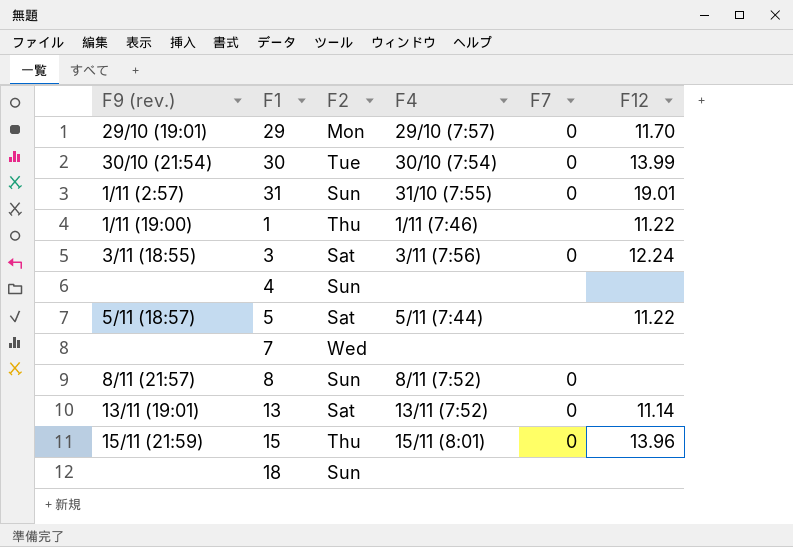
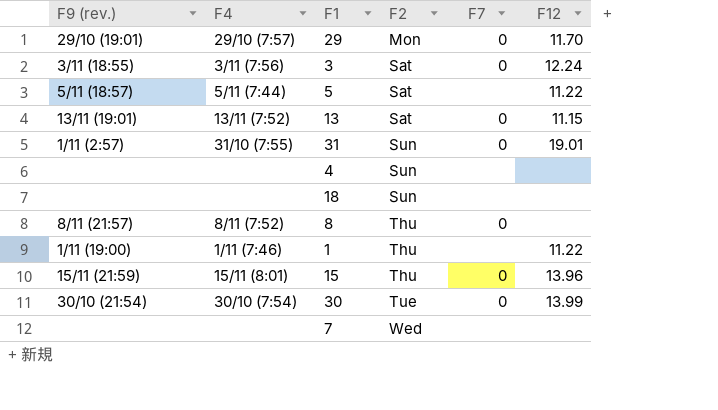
row order: none -> F2 ascending
column F4 | position: 4 -> 2
13 | F12: 11.14 -> 11.15
8 | F2: Sun -> Thu

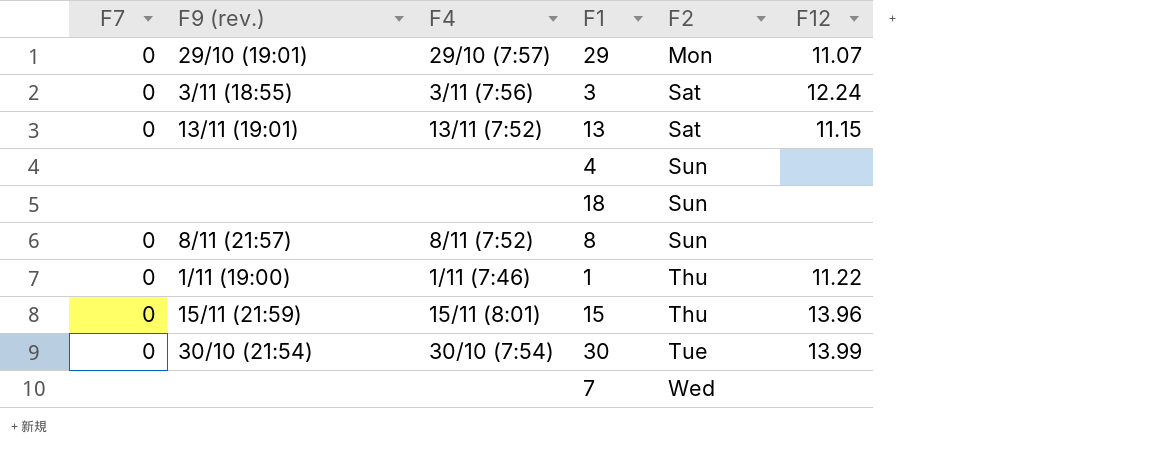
column F7 | position: 5 -> 1
row 5: 5/11 (18:57) | 5/11 (7:44) | Sat | none | 11.22 -> none
row 31: 1/11 (2:57) | 31/10 (7:55) | Sun | 0 | 19.01 -> none
29 | F12: 11.70 -> 11.07
8 | F2: Thu -> Sun
1 | F7: none -> 0

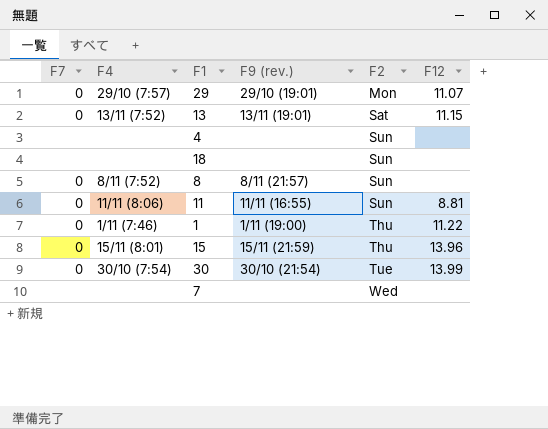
column F9 (rev.) | position: 2 -> 4
row 3: 0 | 3/11 (18:55) | 3/11 (7:56) | Sat | 12.24 -> none
row 11: none -> 0 | 11/11 (8:06) | 11/11 (16:55) | Sun | 8.81

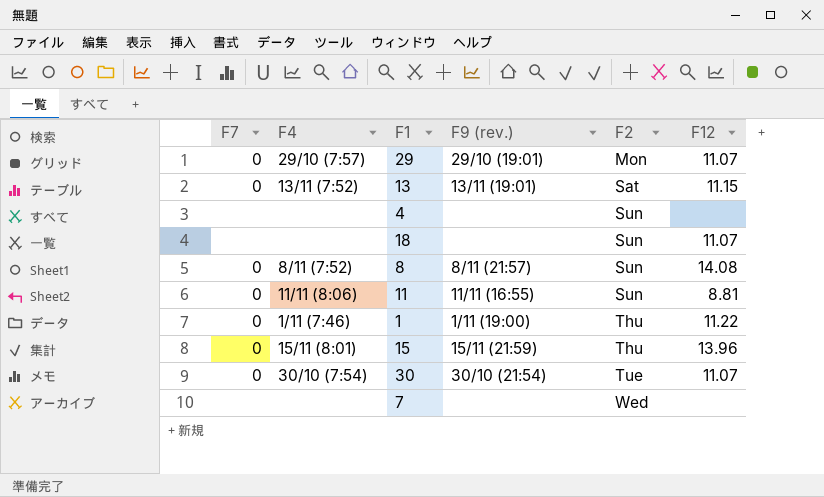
18 | F12: none -> 11.07
8 | F12: none -> 14.08
30 | F12: 13.99 -> 11.07

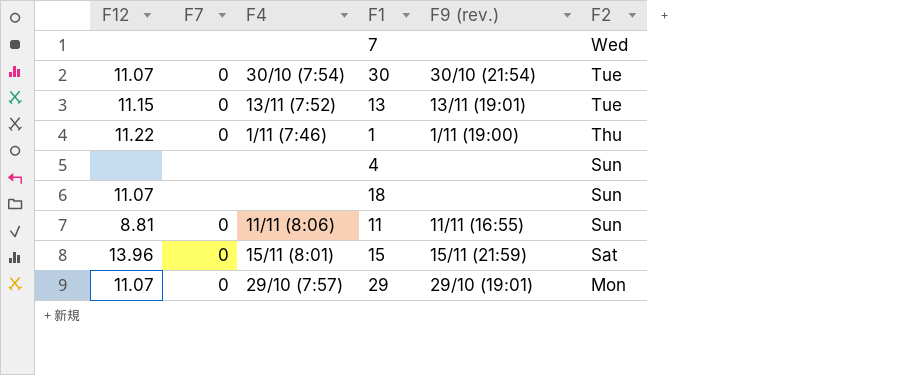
row order: F2 ascending -> F2 descending
column F12 | position: 6 -> 1
row 8: 0 | 8/11 (7:52) | 8/11 (21:57) | Sun | 14.08 -> none
13 | F2: Sat -> Tue
15 | F2: Thu -> Sat

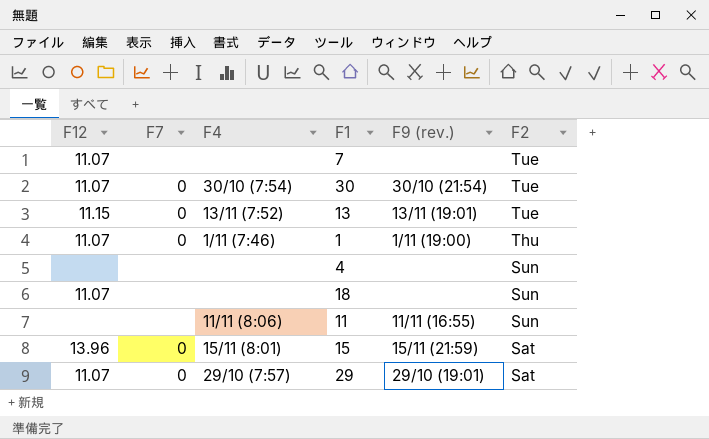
7 | F12: none -> 11.07
7 | F2: Wed -> Tue
1 | F12: 11.22 -> 11.07
11 | F12: 8.81 -> none
11 | F7: 0 -> none
29 | F2: Mon -> Sat

